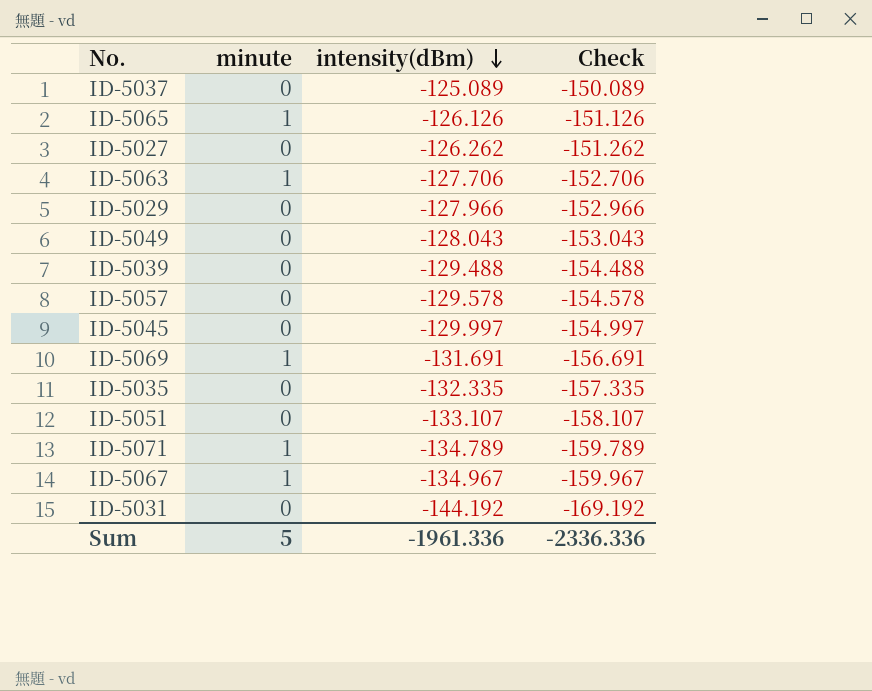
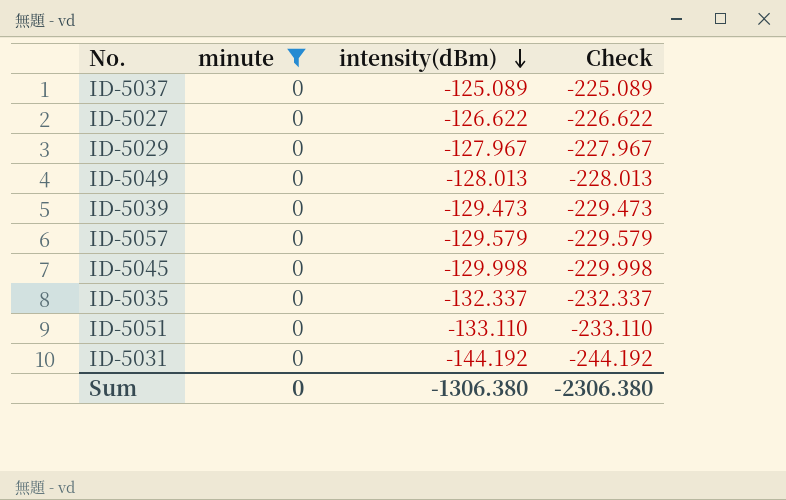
filter: none -> minute = 0
column Check | formula: [intensity(dBm)] - 25 -> [intensity(dBm)] - 100
ID-5027 | intensity(dBm): -126.262 -> -126.622
ID-5029 | intensity(dBm): -127.966 -> -127.967
ID-5049 | intensity(dBm): -128.043 -> -128.013
ID-5039 | intensity(dBm): -129.488 -> -129.473
ID-5057 | intensity(dBm): -129.578 -> -129.579
ID-5045 | intensity(dBm): -129.997 -> -129.998
ID-5035 | intensity(dBm): -132.335 -> -132.337
ID-5051 | intensity(dBm): -133.107 -> -133.110
Sum | minute: 5 -> 0
Sum | intensity(dBm): -1961.336 -> -1306.380
Sum | Check: -2336.336 -> -2306.380

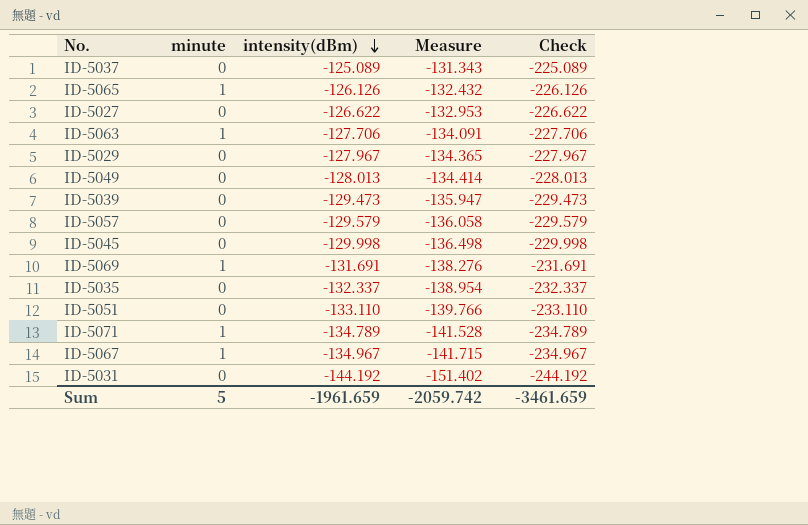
filter: minute = 0 -> none
column Measure | formula: none -> [intensity(dBm)] * 1.05
Sum | minute: 0 -> 5
Sum | intensity(dBm): -1306.380 -> -1961.659
Sum | Check: -2306.380 -> -3461.659

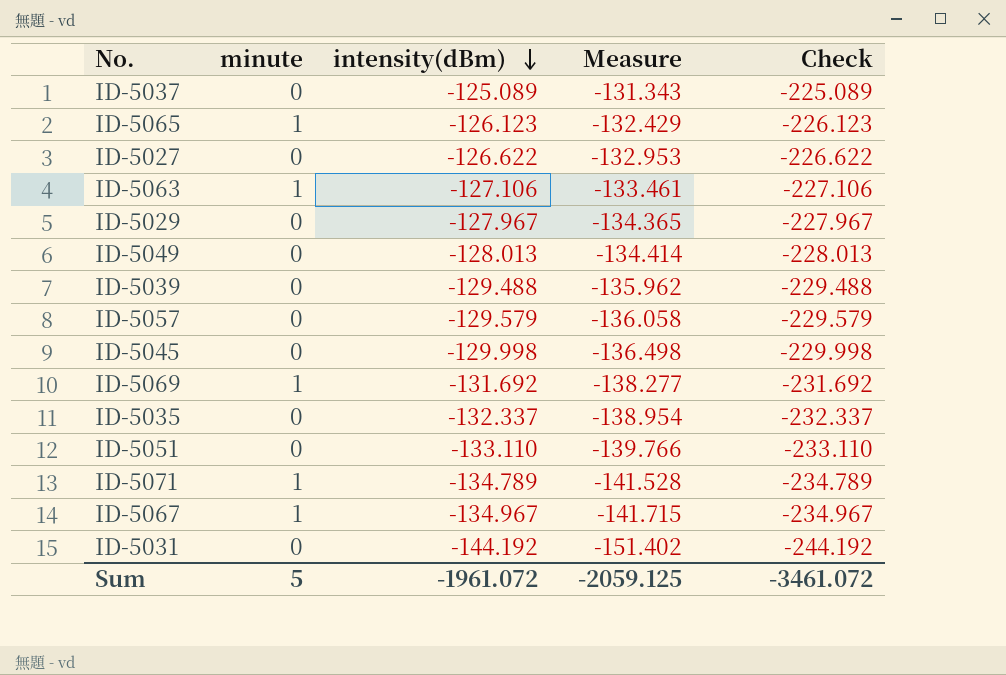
ID-5065 | intensity(dBm): -126.126 -> -126.123
ID-5065 | Measure: -132.432 -> -132.429
ID-5065 | Check: -226.126 -> -226.123
ID-5063 | intensity(dBm): -127.706 -> -127.106
ID-5063 | Measure: -134.091 -> -133.461
ID-5063 | Check: -227.706 -> -227.106
ID-5039 | intensity(dBm): -129.473 -> -129.488
ID-5039 | Measure: -135.947 -> -135.962
ID-5039 | Check: -229.473 -> -229.488
ID-5069 | intensity(dBm): -131.691 -> -131.692
ID-5069 | Measure: -138.276 -> -138.277
ID-5069 | Check: -231.691 -> -231.692
Sum | intensity(dBm): -1961.659 -> -1961.072
Sum | Measure: -2059.742 -> -2059.125
Sum | Check: -3461.659 -> -3461.072

